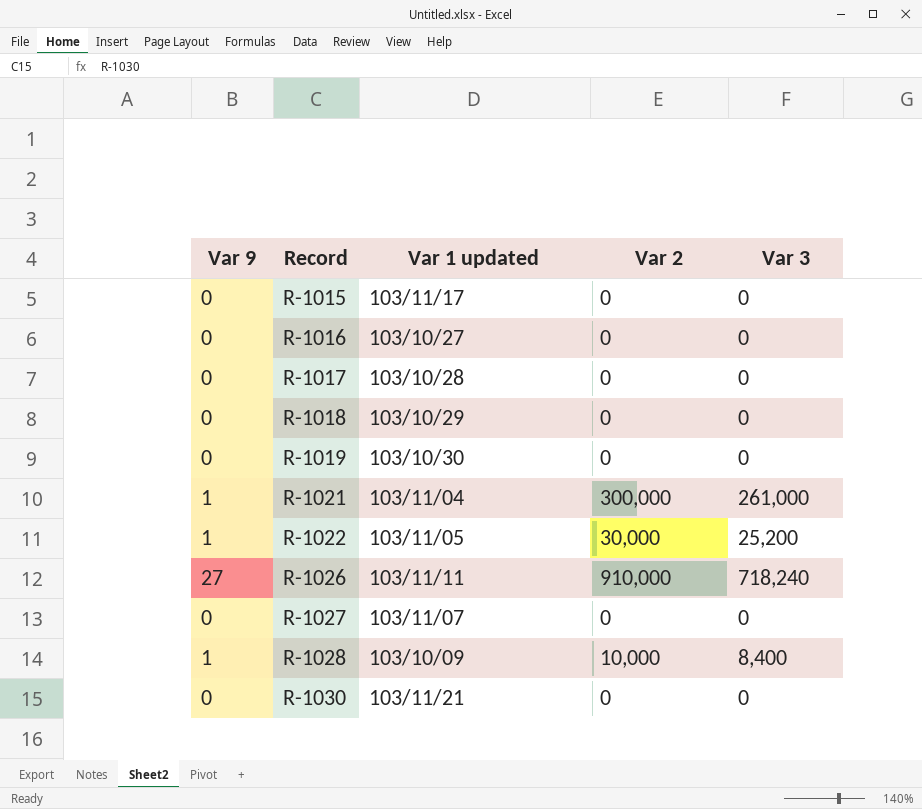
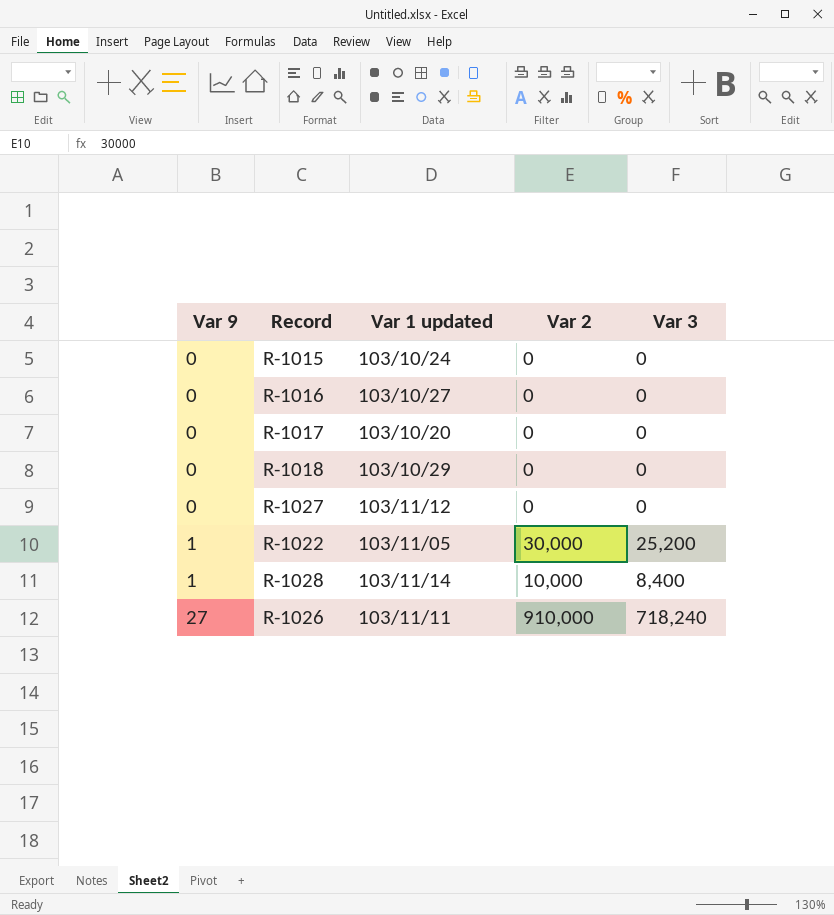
row order: Record ascending -> Var 9 ascending
row R-1019: 0 | 103/10/30 | 0 | 0 -> none
row R-1021: 1 | 103/11/04 | 300,000 | 261,000 -> none
row R-1030: 0 | 103/11/21 | 0 | 0 -> none
R-1015 | Var 1 updated: 103/11/17 -> 103/10/24
R-1017 | Var 1 updated: 103/10/28 -> 103/10/20
R-1027 | Var 1 updated: 103/11/07 -> 103/11/12
R-1028 | Var 1 updated: 103/10/09 -> 103/11/14

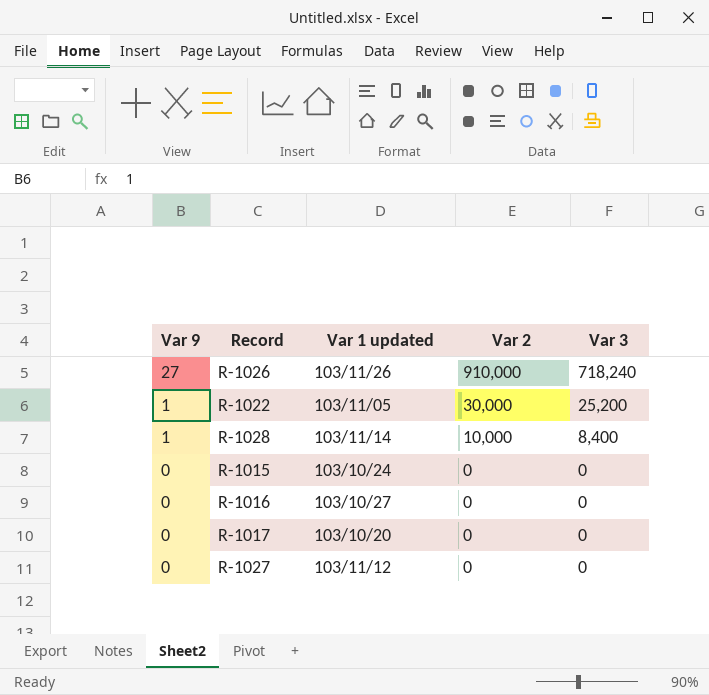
row order: Var 9 ascending -> Var 9 descending
row R-1018: 0 | 103/10/29 | 0 | 0 -> none
R-1026 | Var 1 updated: 103/11/11 -> 103/11/26

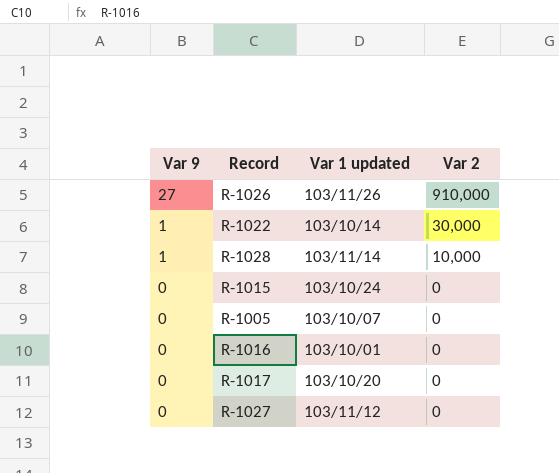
column Var 3 | position: 5 -> none
R-1022 | Var 1 updated: 103/11/05 -> 103/10/14
row R-1005: none -> 0 | 103/10/07 | 0
R-1016 | Var 1 updated: 103/10/27 -> 103/10/01

